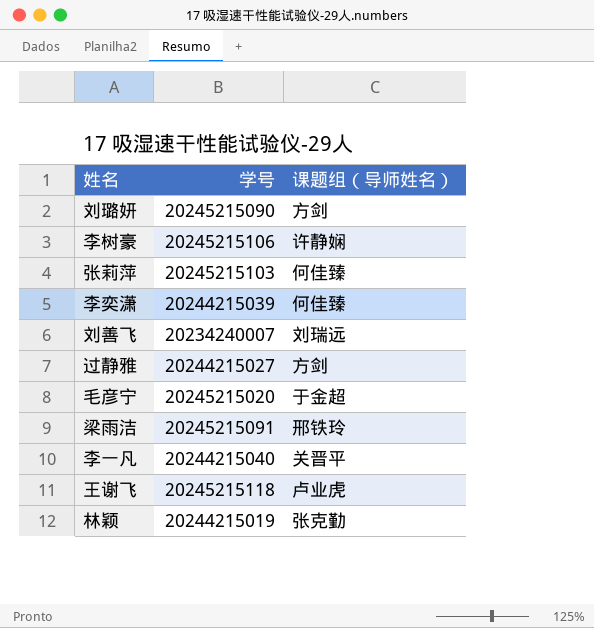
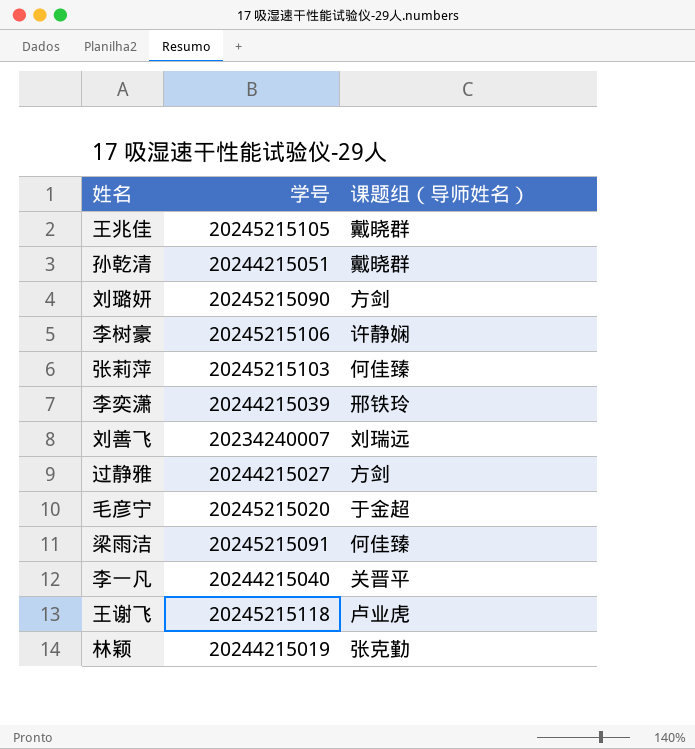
row 王兆佳: none -> 20245215105 | 戴晓群
row 孙乾清: none -> 20244215051 | 戴晓群
李奕潇 | 课题组（导师姓名）: 何佳臻 -> 邢铁玲
梁雨洁 | 课题组（导师姓名）: 邢铁玲 -> 何佳臻

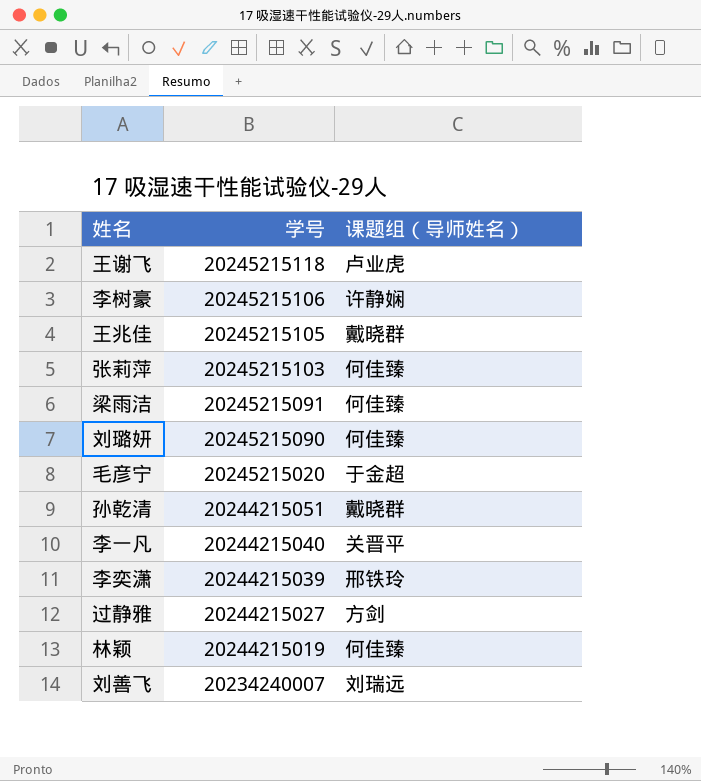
row order: none -> 学号 descending
刘璐妍 | 课题组（导师姓名）: 方剑 -> 何佳臻
林颖 | 课题组（导师姓名）: 张克勤 -> 何佳臻

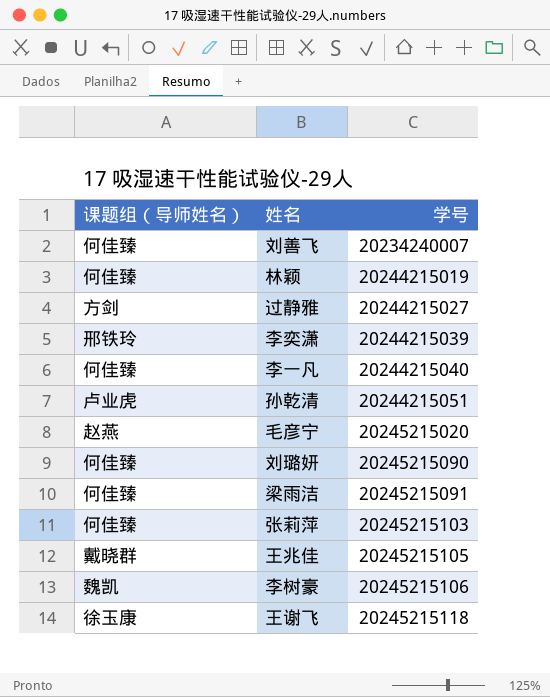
row order: 学号 descending -> 学号 ascending
column 课题组（导师姓名） | position: 3 -> 1
刘善飞 | 课题组（导师姓名）: 刘瑞远 -> 何佳臻
李一凡 | 课题组（导师姓名）: 关晋平 -> 何佳臻
孙乾清 | 课题组（导师姓名）: 戴晓群 -> 卢业虎
毛彦宁 | 课题组（导师姓名）: 于金超 -> 赵燕
李树豪 | 课题组（导师姓名）: 许静娴 -> 魏凯
王谢飞 | 课题组（导师姓名）: 卢业虎 -> 徐玉康

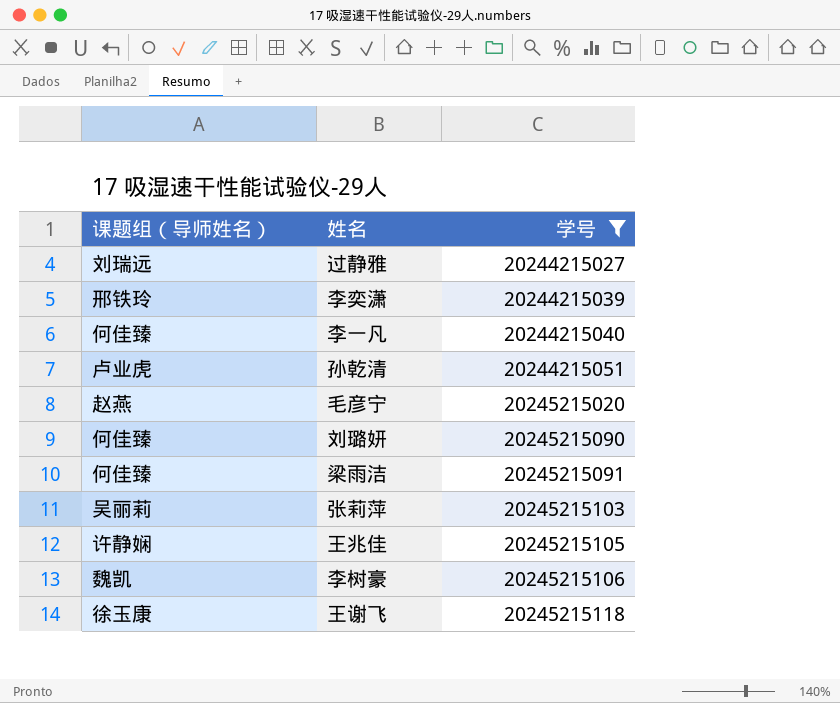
filter: none -> 学号 >= 20244215027
过静雅 | 课题组（导师姓名）: 方剑 -> 刘瑞远
张莉萍 | 课题组（导师姓名）: 何佳臻 -> 吴丽莉
王兆佳 | 课题组（导师姓名）: 戴晓群 -> 许静娴

